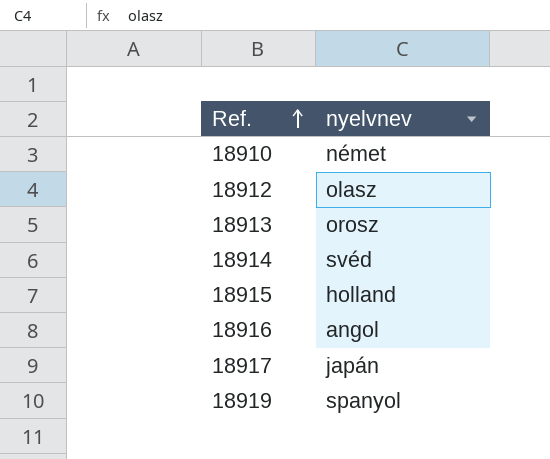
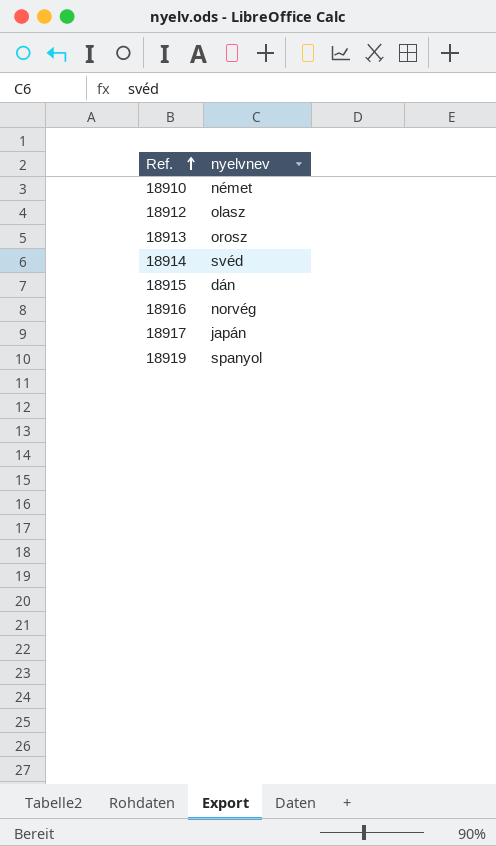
18915 | nyelvnev: holland -> dán
18916 | nyelvnev: angol -> norvég

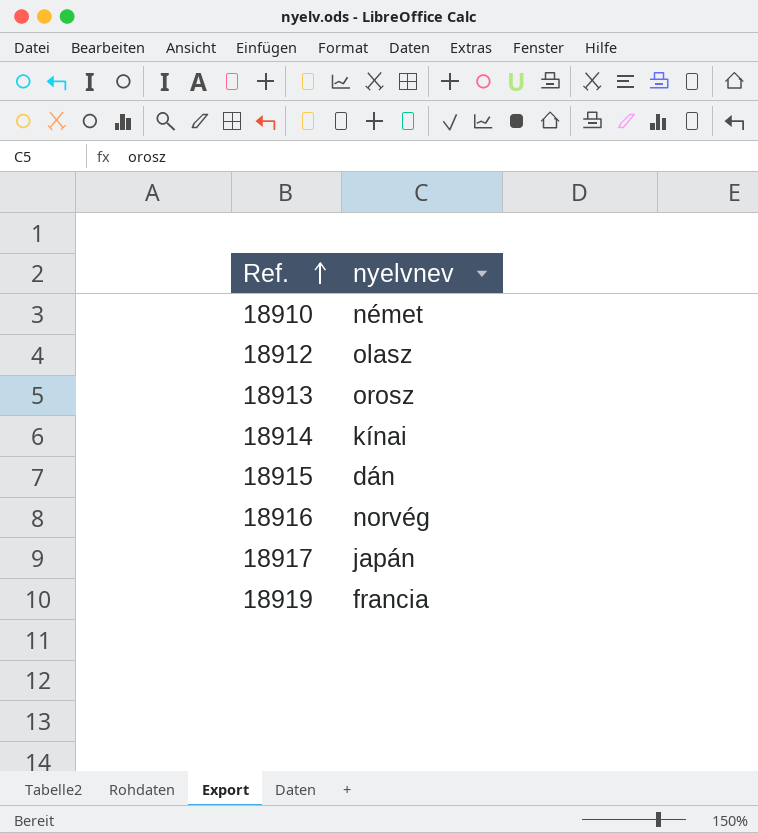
18914 | nyelvnev: svéd -> kínai
18919 | nyelvnev: spanyol -> francia

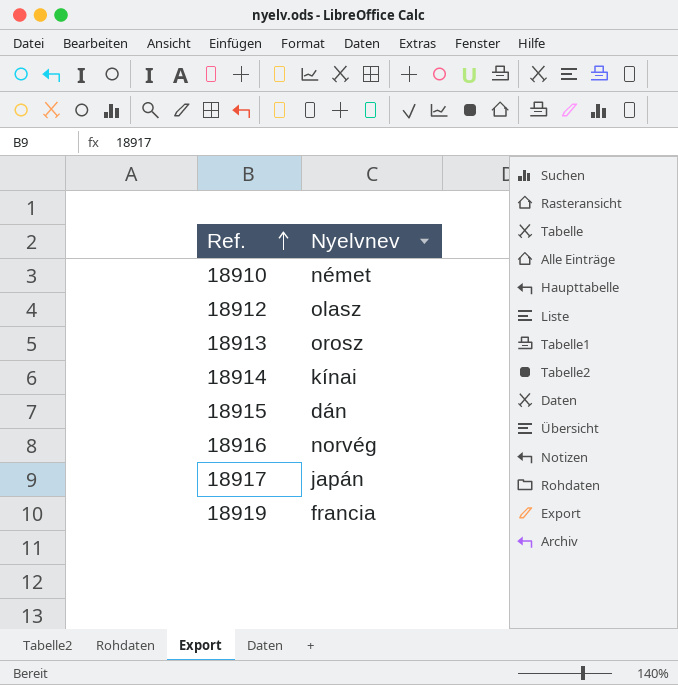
column name: nyelvnev -> Nyelvnev

